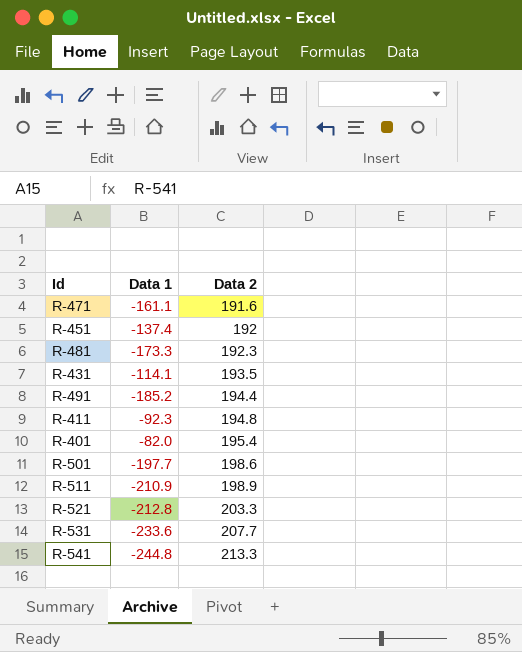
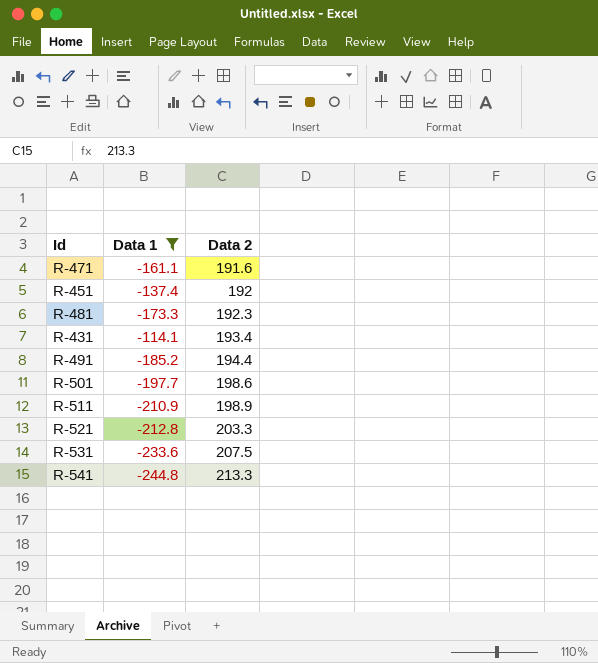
filter: none -> Data 1 <= -114.1
R-431 | Data 2: 193.5 -> 193.4
R-531 | Data 2: 207.7 -> 207.5

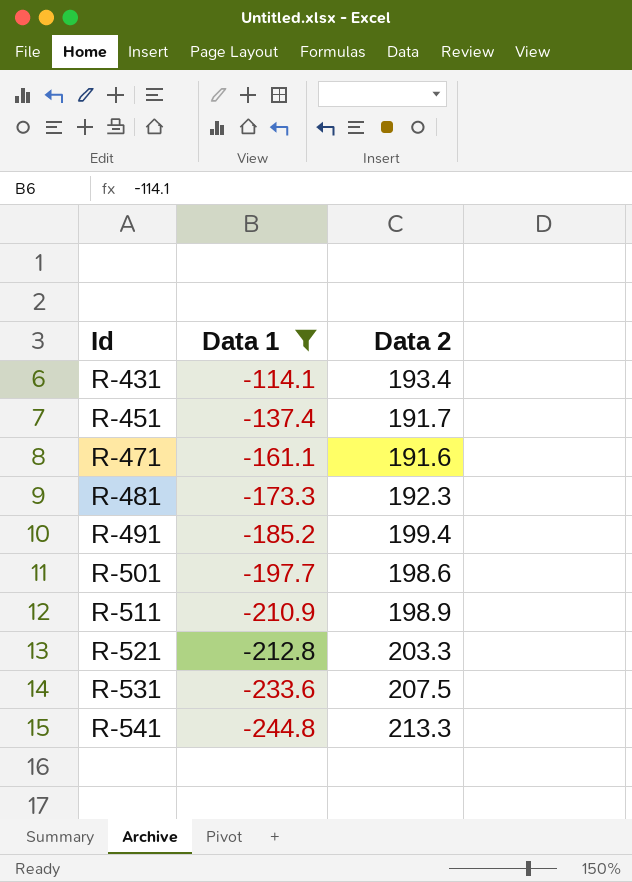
row order: Data 2 ascending -> Id ascending
R-451 | Data 2: 192 -> 191.7
R-491 | Data 2: 194.4 -> 199.4

